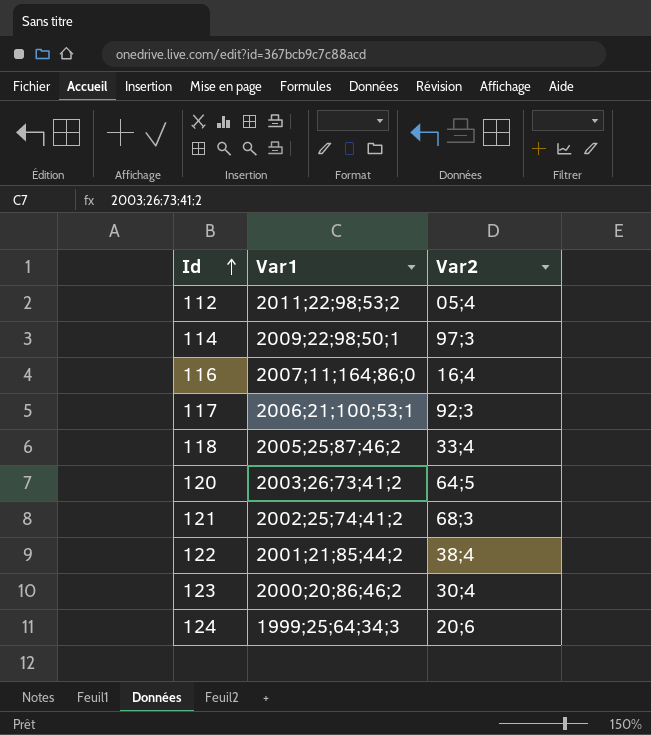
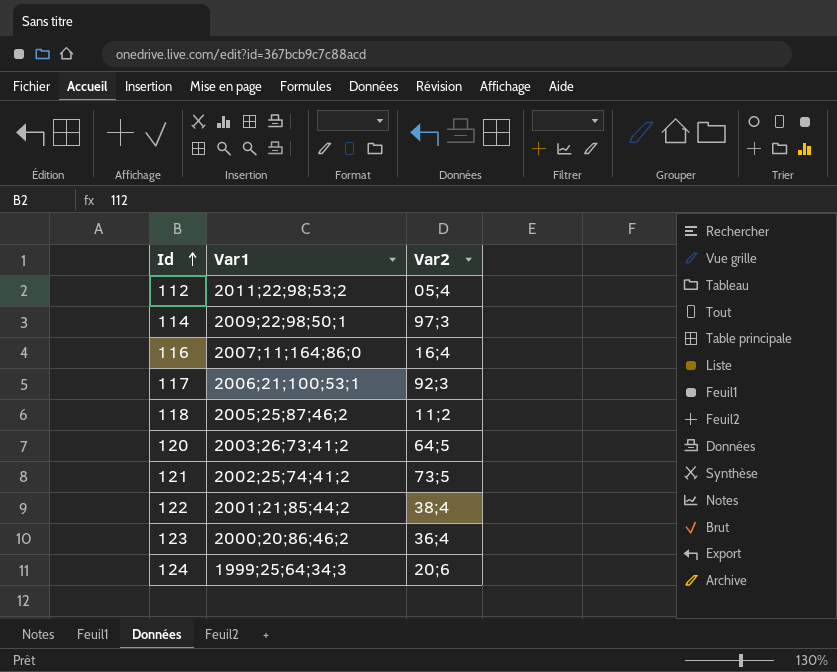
118 | Var2: 33;4 -> 11;2
121 | Var2: 68;3 -> 73;5
123 | Var2: 30;4 -> 36;4

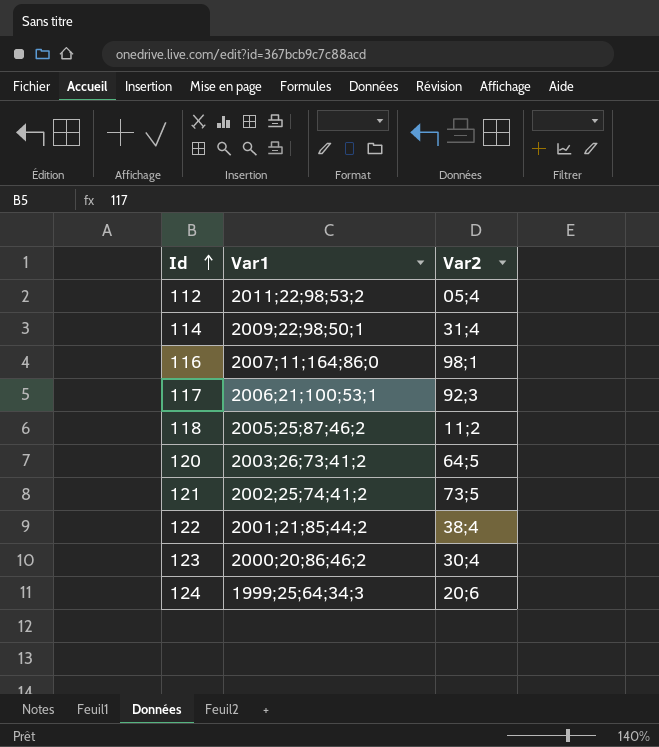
114 | Var2: 97;3 -> 31;4
116 | Var2: 16;4 -> 98;1
123 | Var2: 36;4 -> 30;4

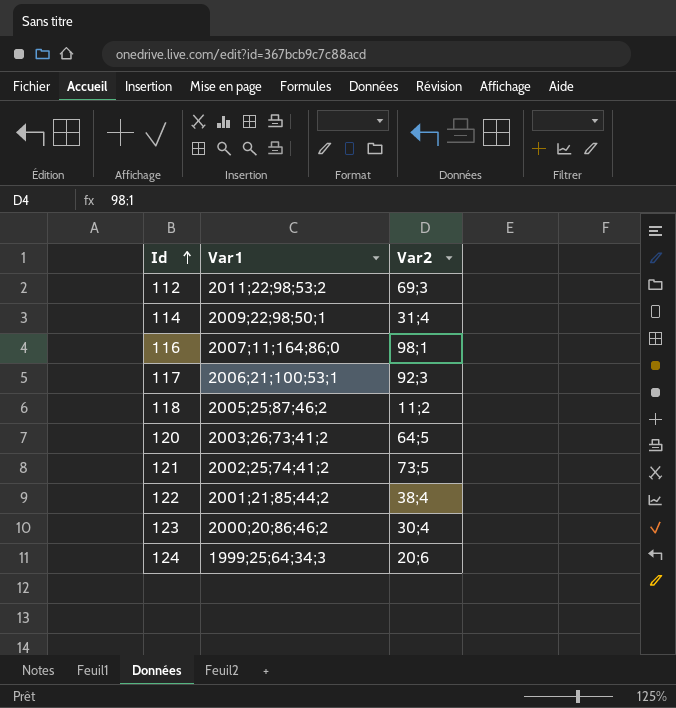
112 | Var2: 05;4 -> 69;3

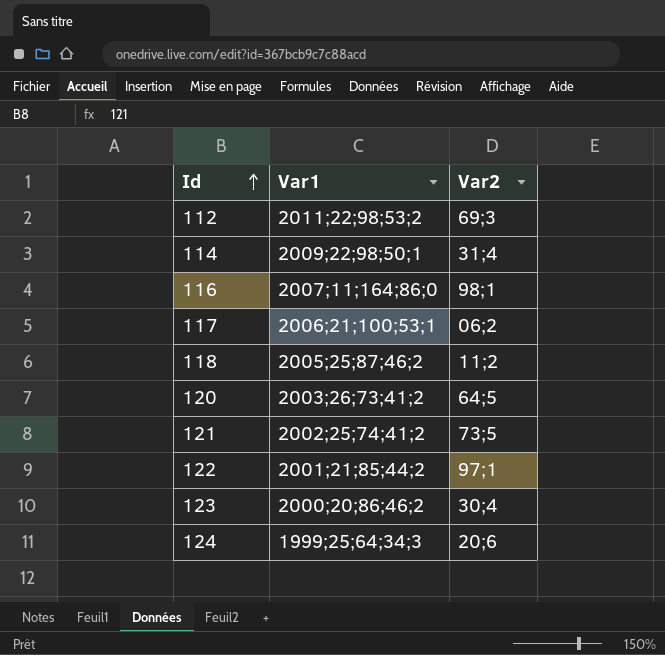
117 | Var2: 92;3 -> 06;2
122 | Var2: 38;4 -> 97;1

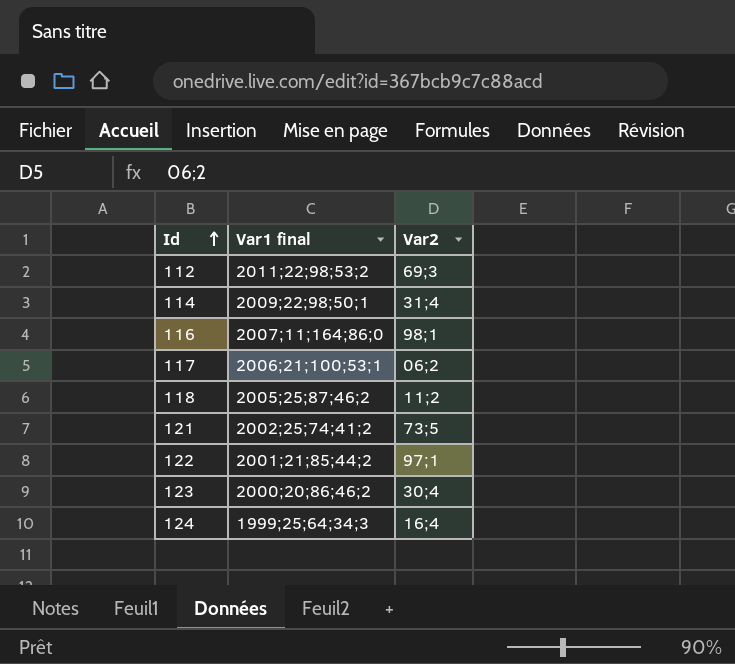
column name: Var1 -> Var1 final
row 120: 2003;26;73;41;2 | 64;5 -> none
124 | Var2: 20;6 -> 16;4

